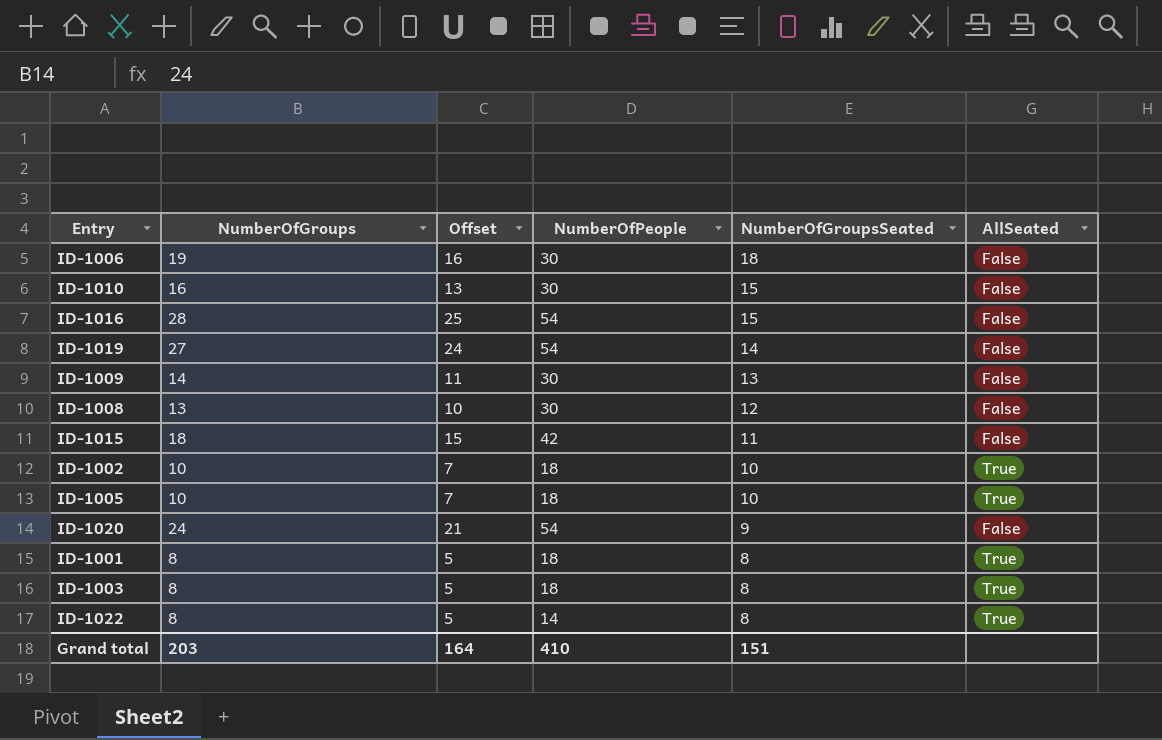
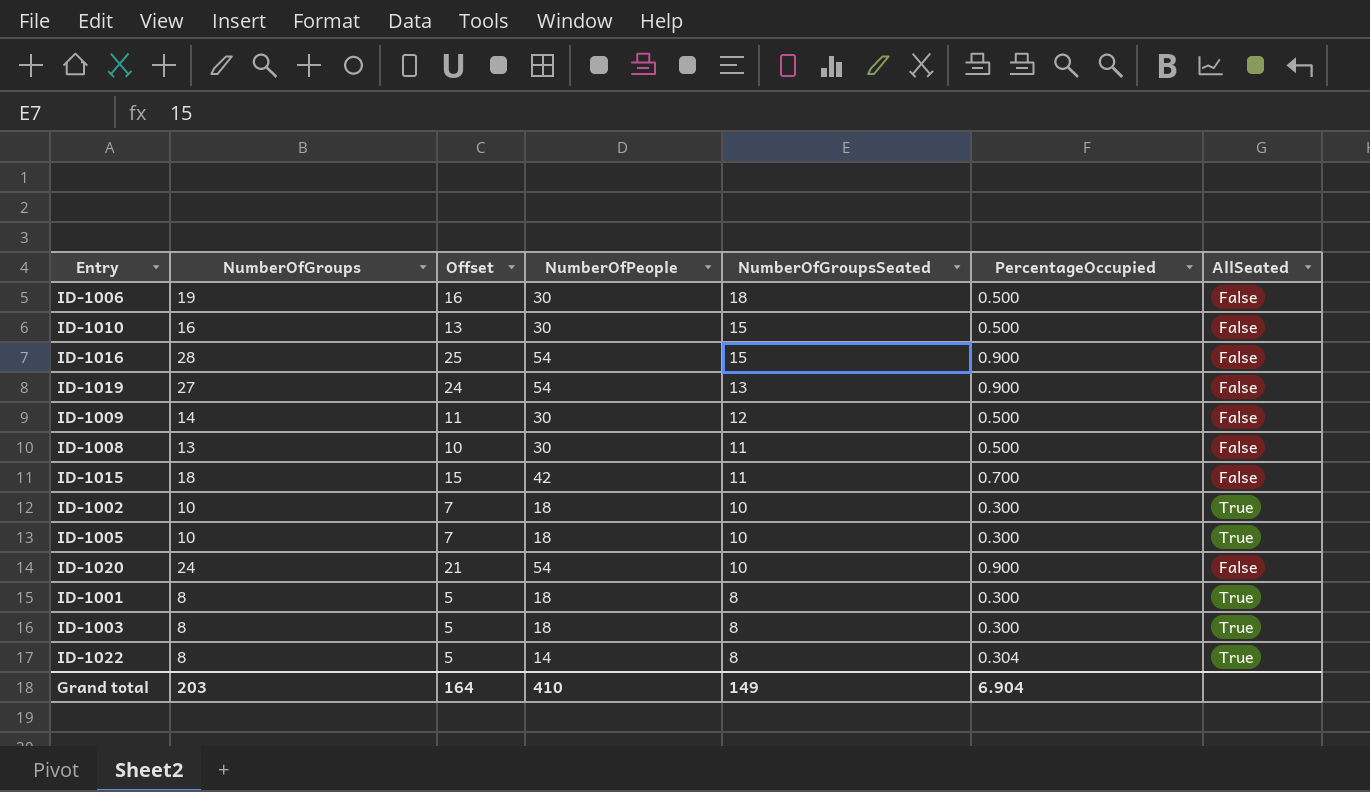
column PercentageOccupied | position: none -> 6
ID-1019 | NumberOfGroupsSeated: 14 -> 13
ID-1009 | NumberOfGroupsSeated: 13 -> 12
ID-1008 | NumberOfGroupsSeated: 12 -> 11
ID-1020 | NumberOfGroupsSeated: 9 -> 10
Grand total | NumberOfGroupsSeated: 151 -> 149

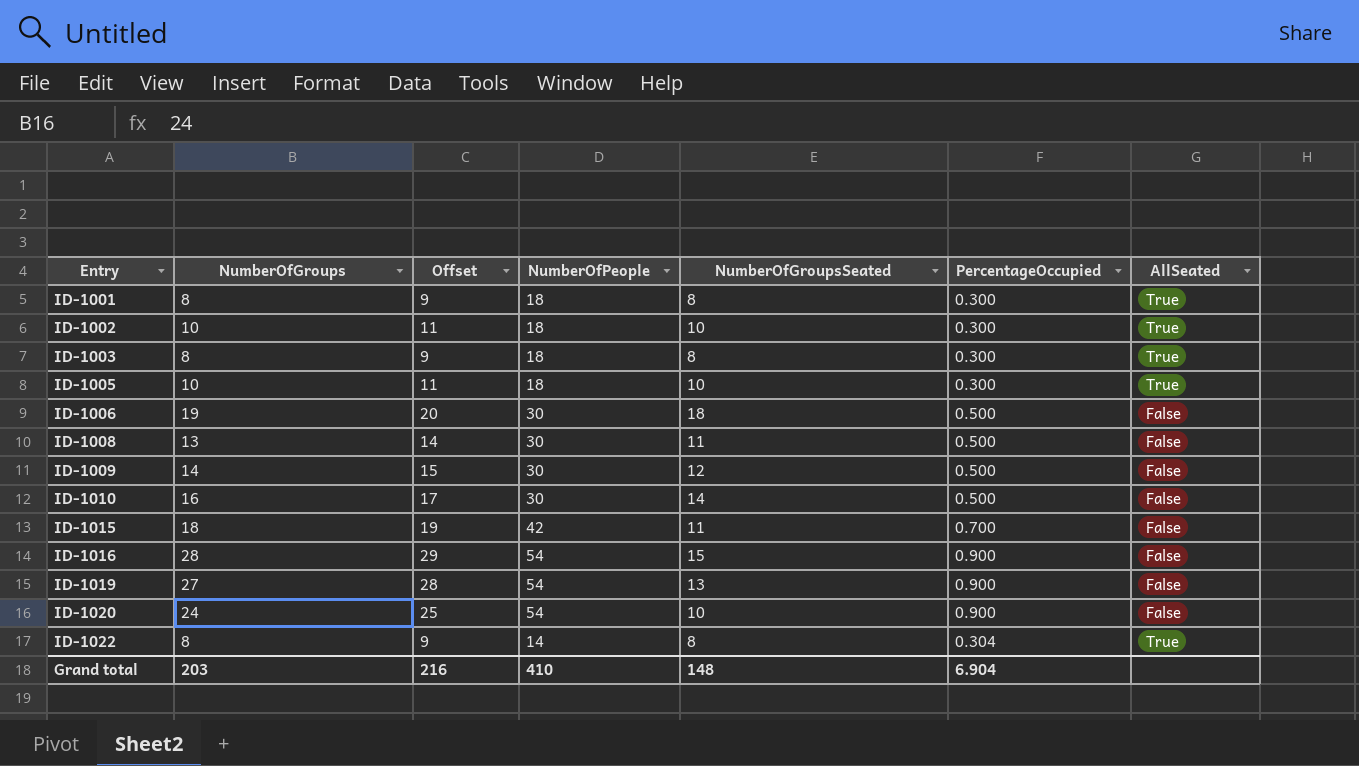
row order: NumberOfGroupsSeated descending -> Entry ascending
column Offset | formula: [NumberOfGroups] - 3 -> [NumberOfGroups] + 1
ID-1010 | NumberOfGroupsSeated: 15 -> 14
Grand total | Offset: 164 -> 216
Grand total | NumberOfGroupsSeated: 149 -> 148

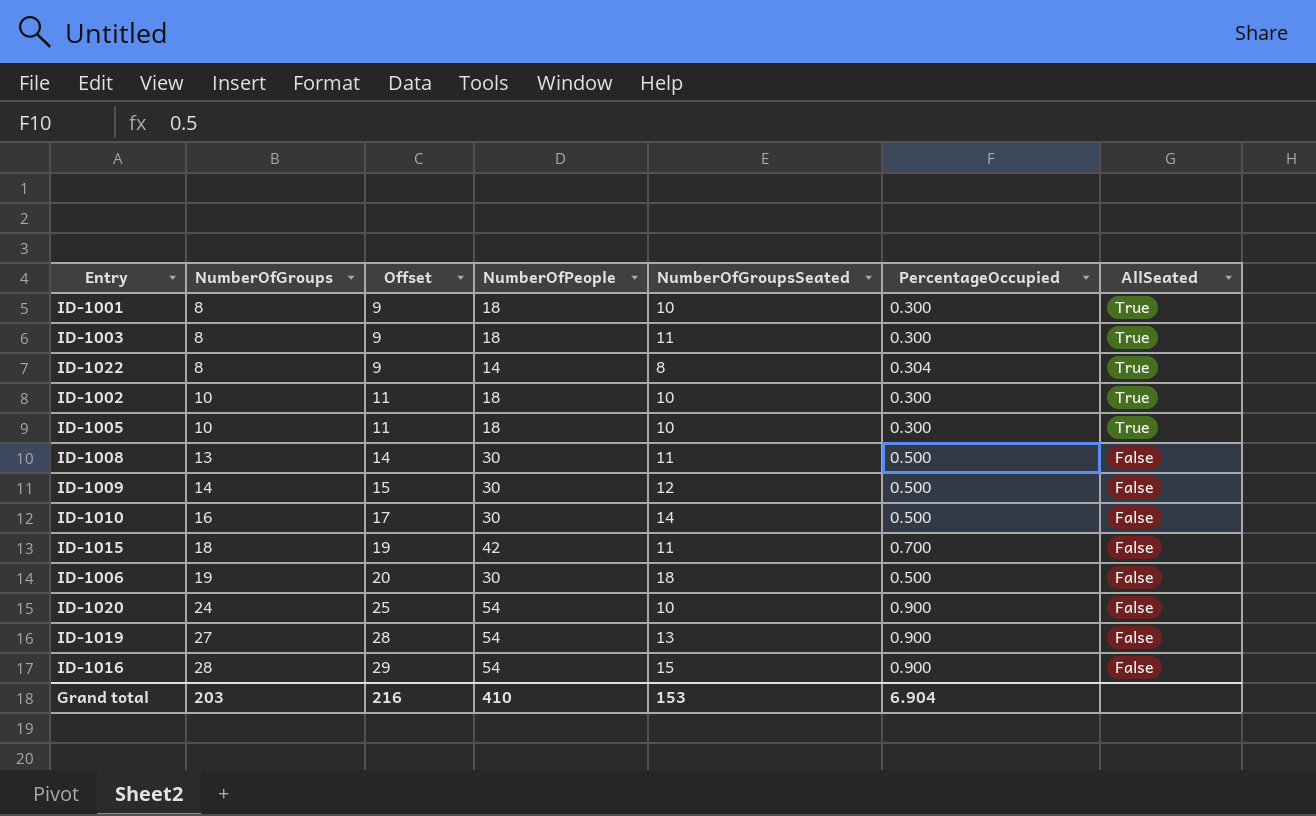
row order: Entry ascending -> NumberOfGroups ascending
ID-1001 | NumberOfGroupsSeated: 8 -> 10
ID-1003 | NumberOfGroupsSeated: 8 -> 11
Grand total | NumberOfGroupsSeated: 148 -> 153

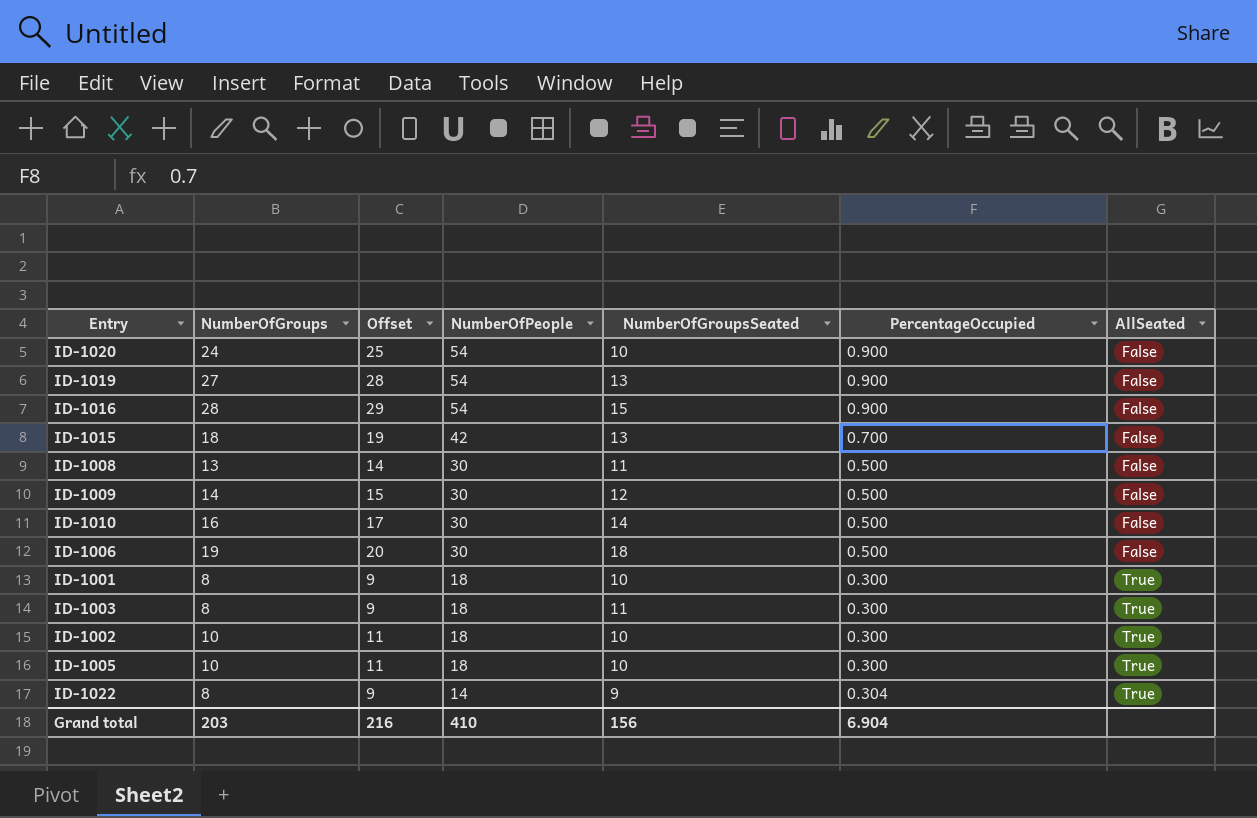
row order: NumberOfGroups ascending -> NumberOfPeople descending
ID-1015 | NumberOfGroupsSeated: 11 -> 13
ID-1022 | NumberOfGroupsSeated: 8 -> 9
Grand total | NumberOfGroupsSeated: 153 -> 156

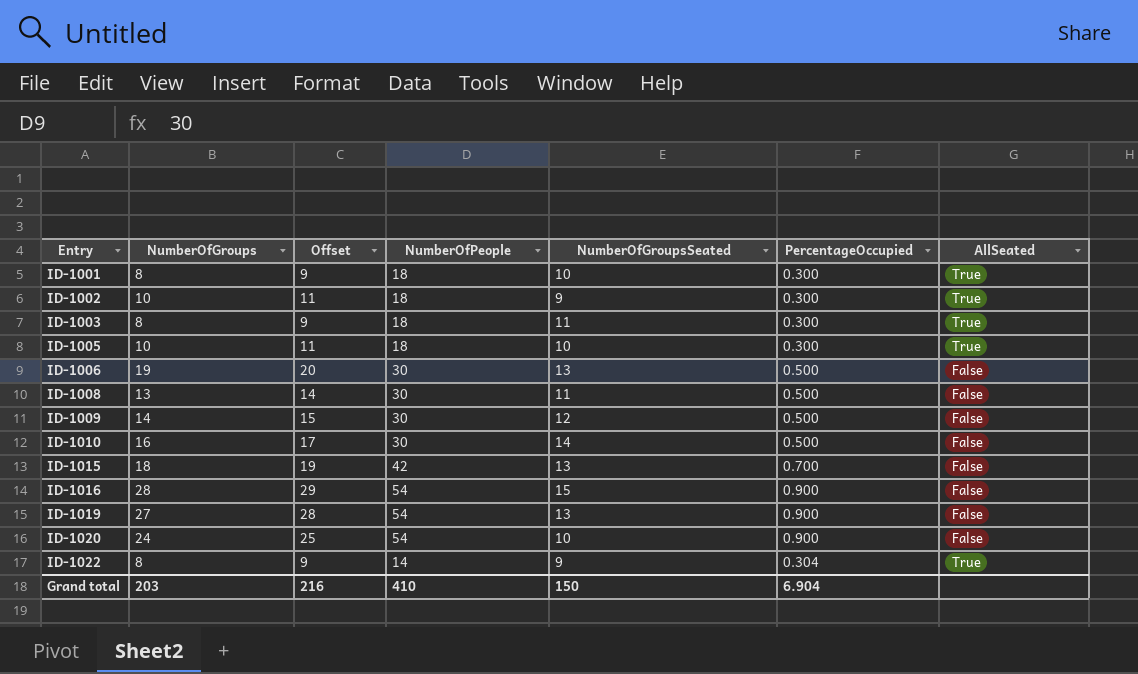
row order: NumberOfPeople descending -> Entry ascending
ID-1002 | NumberOfGroupsSeated: 10 -> 9
ID-1006 | NumberOfGroupsSeated: 18 -> 13
Grand total | NumberOfGroupsSeated: 156 -> 150

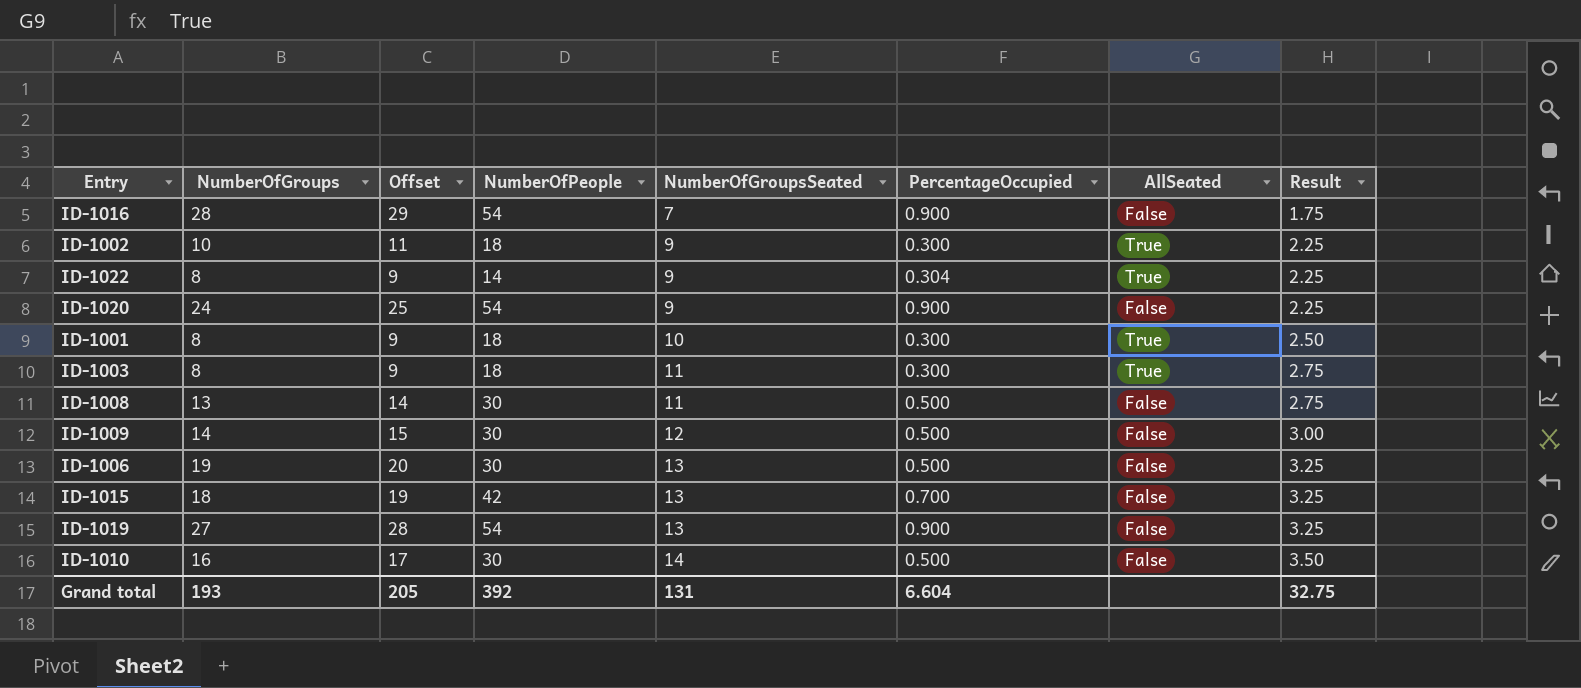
row order: Entry ascending -> NumberOfGroupsSeated ascending
column Result | formula: none -> [NumberOfGroupsSeated] * 0.25
row ID-1005: 10 | 11 | 18 | 10 | 0.300 | True -> none
ID-1016 | NumberOfGroupsSeated: 15 -> 7
ID-1020 | NumberOfGroupsSeated: 10 -> 9
Grand total | NumberOfGroups: 203 -> 193
Grand total | Offset: 216 -> 205
Grand total | NumberOfPeople: 410 -> 392
Grand total | NumberOfGroupsSeated: 150 -> 131
Grand total | PercentageOccupied: 6.904 -> 6.604

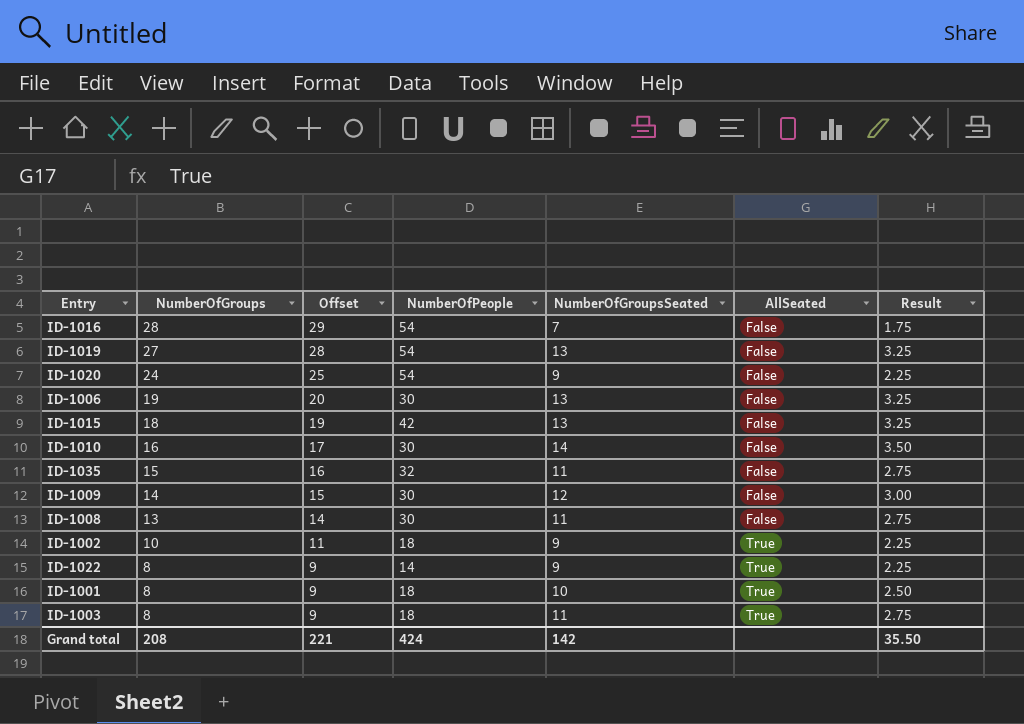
row order: NumberOfGroupsSeated ascending -> NumberOfGroups descending
column PercentageOccupied | position: 6 -> none
row ID-1035: none -> 15 | 16 | 32 | 11 | False | 2.75
Grand total | NumberOfGroups: 193 -> 208
Grand total | Offset: 205 -> 221
Grand total | NumberOfPeople: 392 -> 424
Grand total | NumberOfGroupsSeated: 131 -> 142
Grand total | Result: 32.75 -> 35.50

